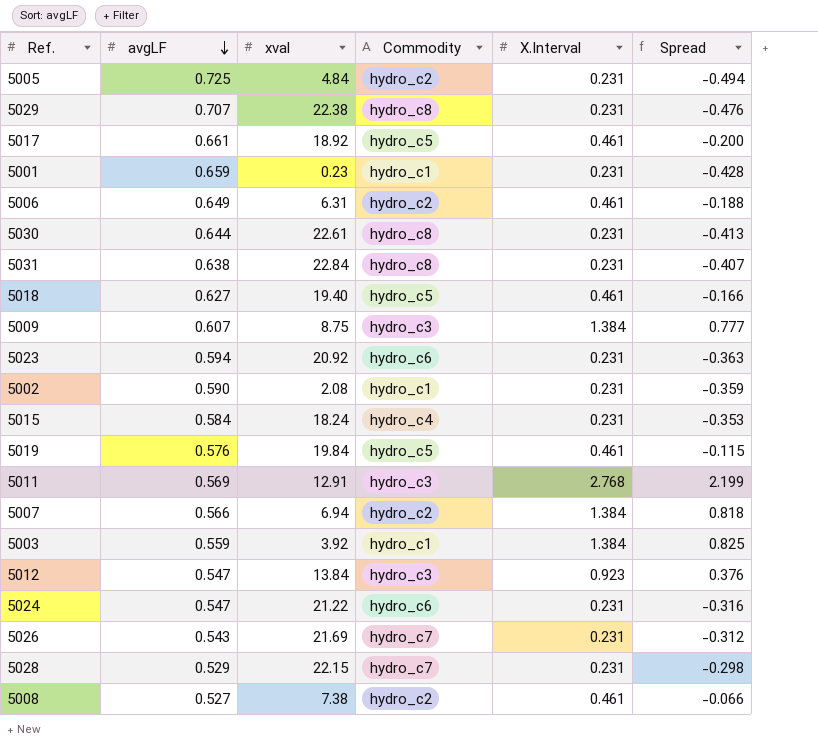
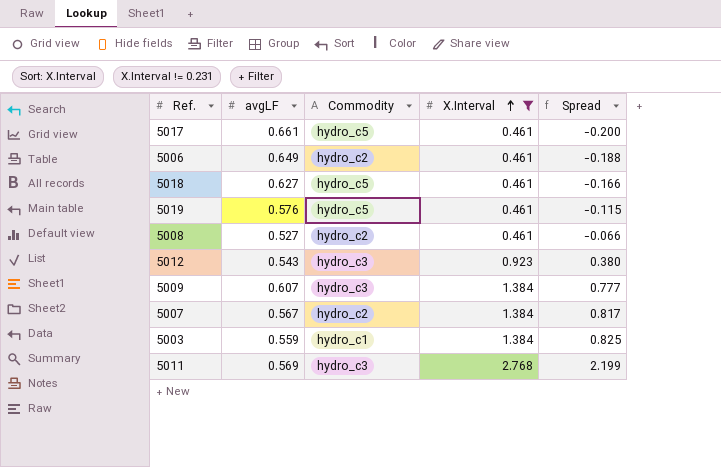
filter: none -> X.Interval != 0.231
row order: avgLF descending -> X.Interval ascending
column xval | position: 3 -> none
5012 | avgLF: 0.547 -> 0.543
5012 | Spread: 0.376 -> 0.380
5007 | avgLF: 0.566 -> 0.567
5007 | Spread: 0.818 -> 0.817

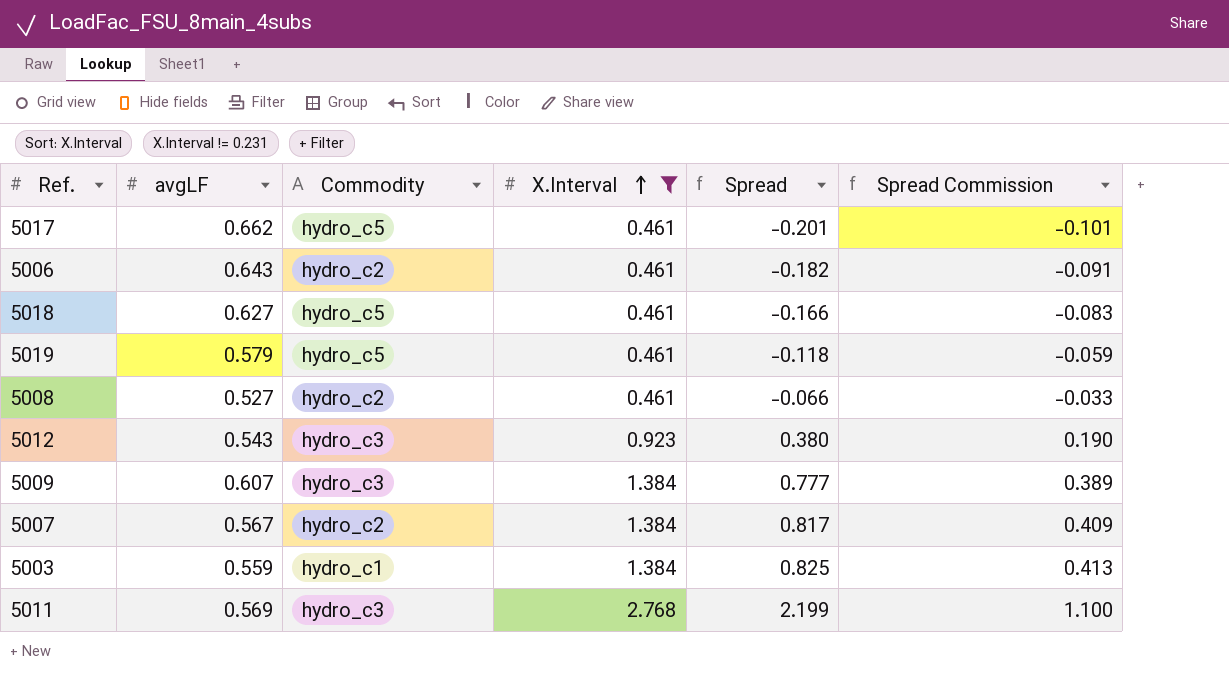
column Spread Commission | formula: none -> [Spread] * 0.5
5017 | avgLF: 0.661 -> 0.662
5017 | Spread: -0.200 -> -0.201
5006 | avgLF: 0.649 -> 0.643
5006 | Spread: -0.188 -> -0.182
5019 | avgLF: 0.576 -> 0.579
5019 | Spread: -0.115 -> -0.118

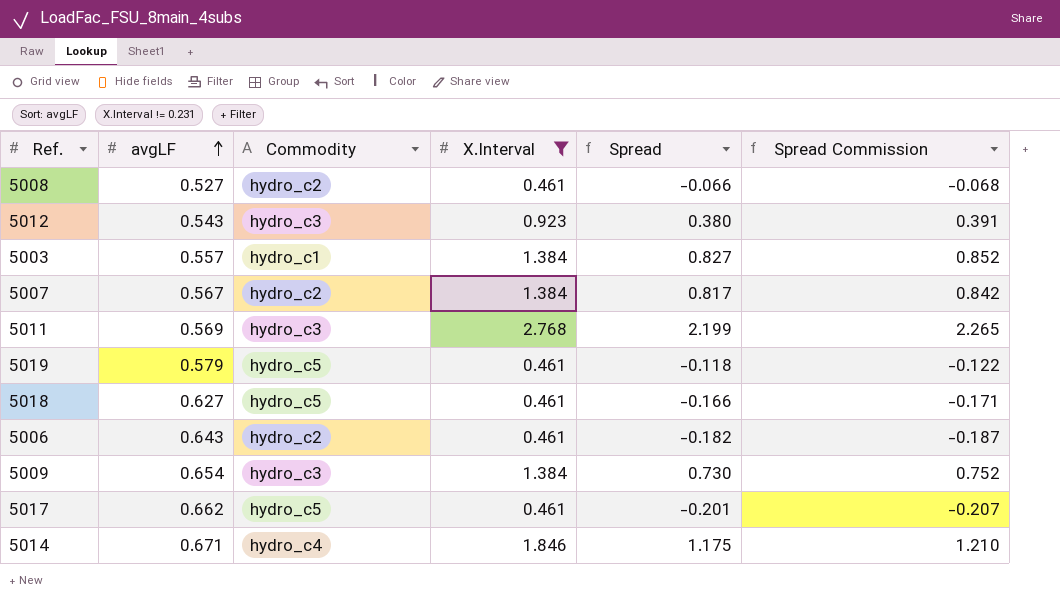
row order: X.Interval ascending -> avgLF ascending
column Spread Commission | formula: [Spread] * 0.5 -> [Spread] * 1.03
5003 | avgLF: 0.559 -> 0.557
5003 | Spread: 0.825 -> 0.827
5009 | avgLF: 0.607 -> 0.654
5009 | Spread: 0.777 -> 0.730
row 5014: none -> 0.671 | hydro_c4 | 1.846 | 1.175 | 1.210

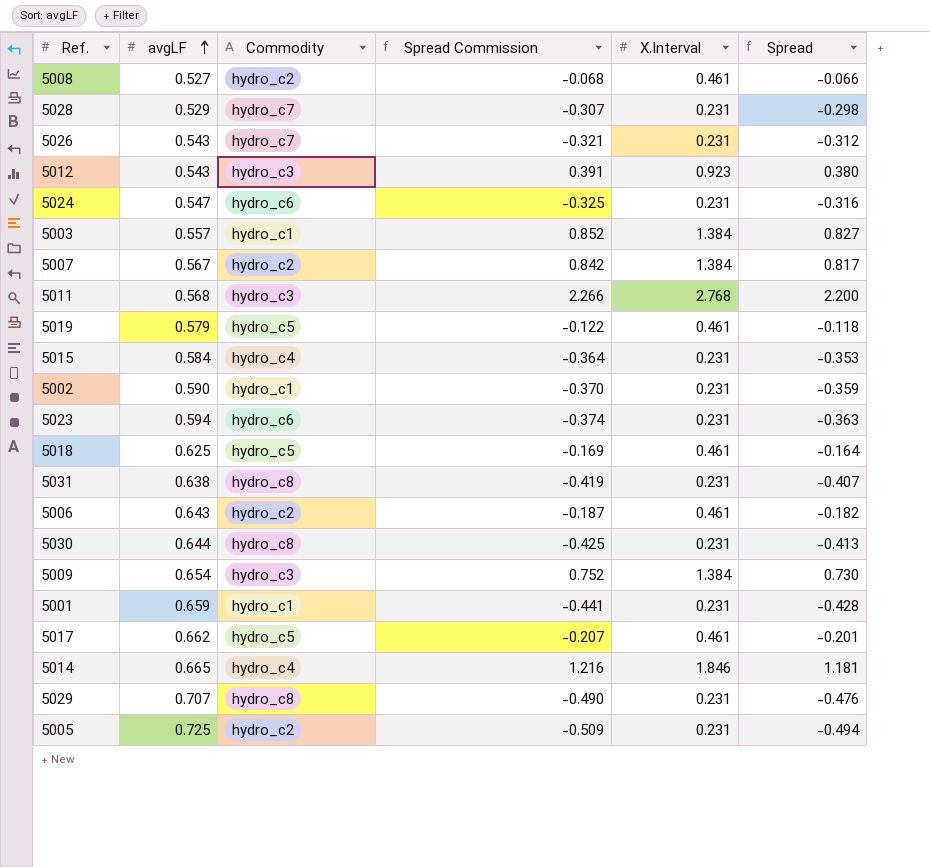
filter: X.Interval != 0.231 -> none
column Spread Commission | position: 6 -> 4
5011 | avgLF: 0.569 -> 0.568
5011 | Spread Commission: 2.265 -> 2.266
5011 | Spread: 2.199 -> 2.200
5018 | avgLF: 0.627 -> 0.625
5018 | Spread Commission: -0.171 -> -0.169
5018 | Spread: -0.166 -> -0.164
5014 | avgLF: 0.671 -> 0.665
5014 | Spread Commission: 1.210 -> 1.216
5014 | Spread: 1.175 -> 1.181

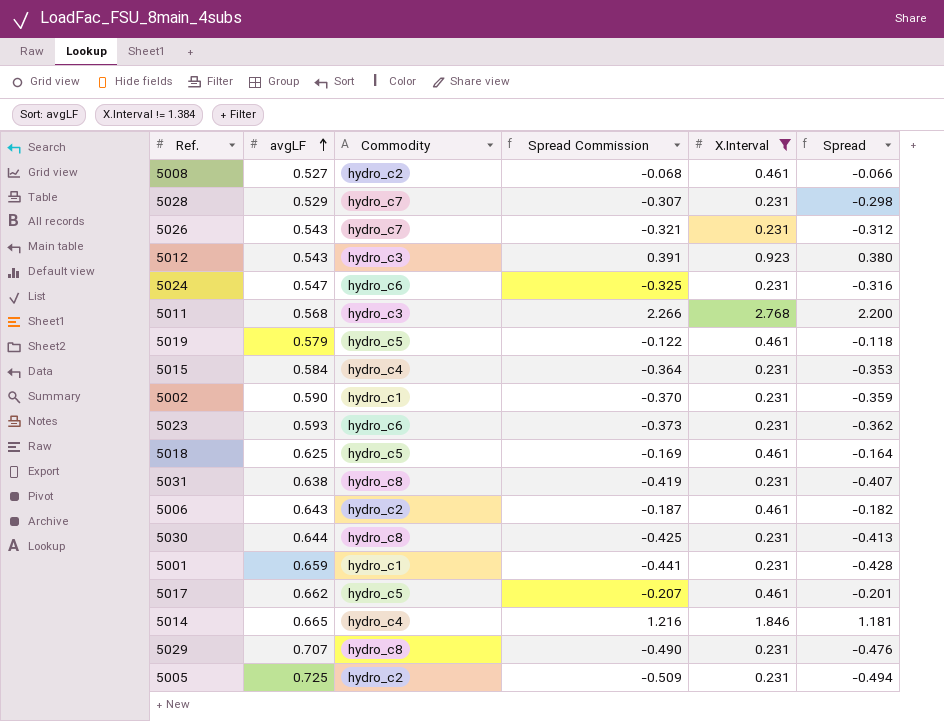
filter: none -> X.Interval != 1.384
5023 | avgLF: 0.594 -> 0.593
5023 | Spread Commission: -0.374 -> -0.373
5023 | Spread: -0.363 -> -0.362

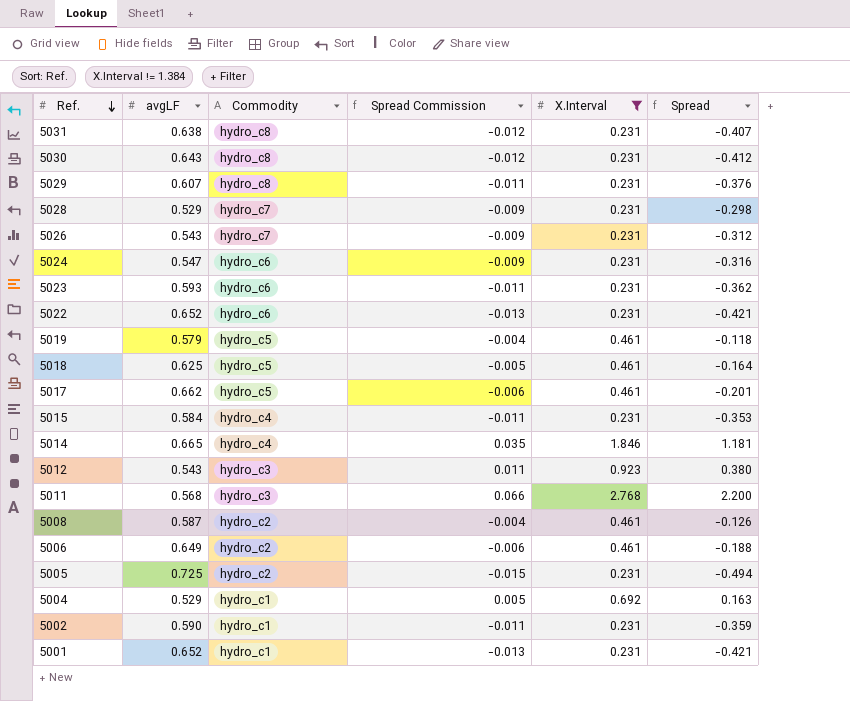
row order: avgLF ascending -> Ref. descending
column Spread Commission | formula: [Spread] * 1.03 -> [Spread] * 0.03
5030 | avgLF: 0.644 -> 0.643
5030 | Spread: -0.413 -> -0.412
5029 | avgLF: 0.707 -> 0.607
5029 | Spread: -0.476 -> -0.376
row 5022: none -> 0.652 | hydro_c6 | -0.013 | 0.231 | -0.421
5008 | avgLF: 0.527 -> 0.587
5008 | Spread: -0.066 -> -0.126
5006 | avgLF: 0.643 -> 0.649
5006 | Spread: -0.182 -> -0.188
row 5004: none -> 0.529 | hydro_c1 | 0.005 | 0.692 | 0.163
5001 | avgLF: 0.659 -> 0.652
5001 | Spread: -0.428 -> -0.421

